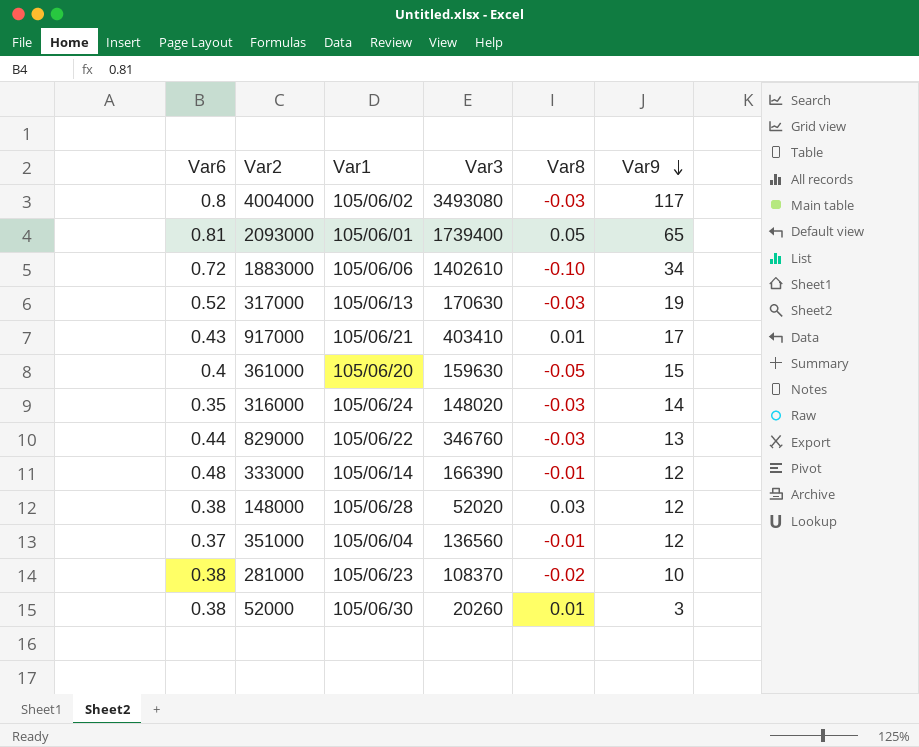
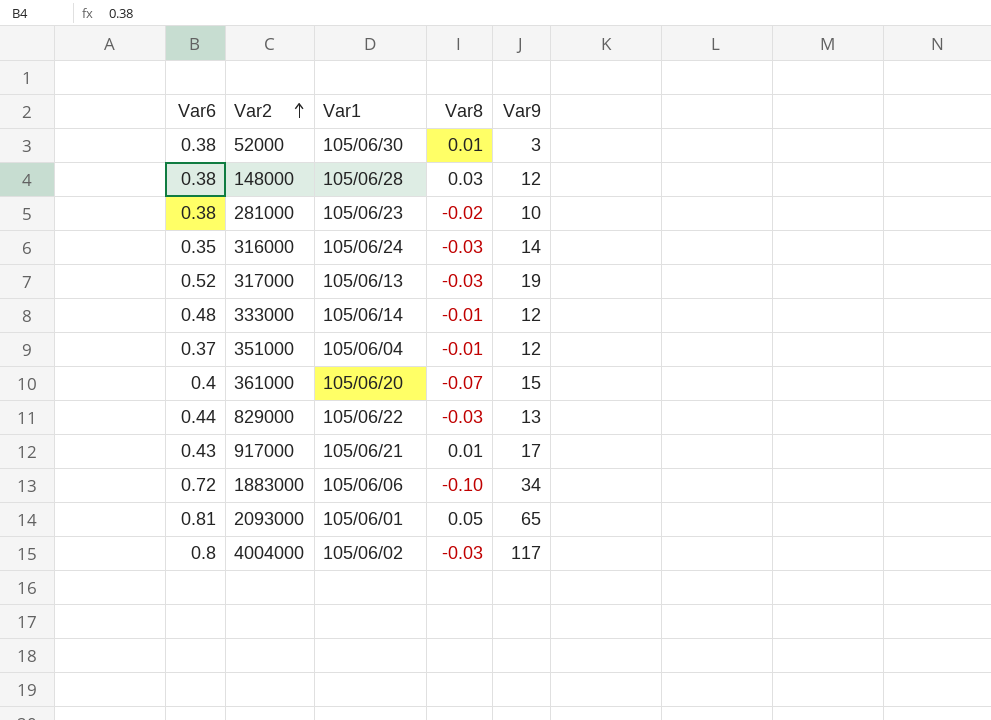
row order: Var9 descending -> Var2 ascending
column Var3 | position: 4 -> none
361000 | Var8: -0.05 -> -0.07

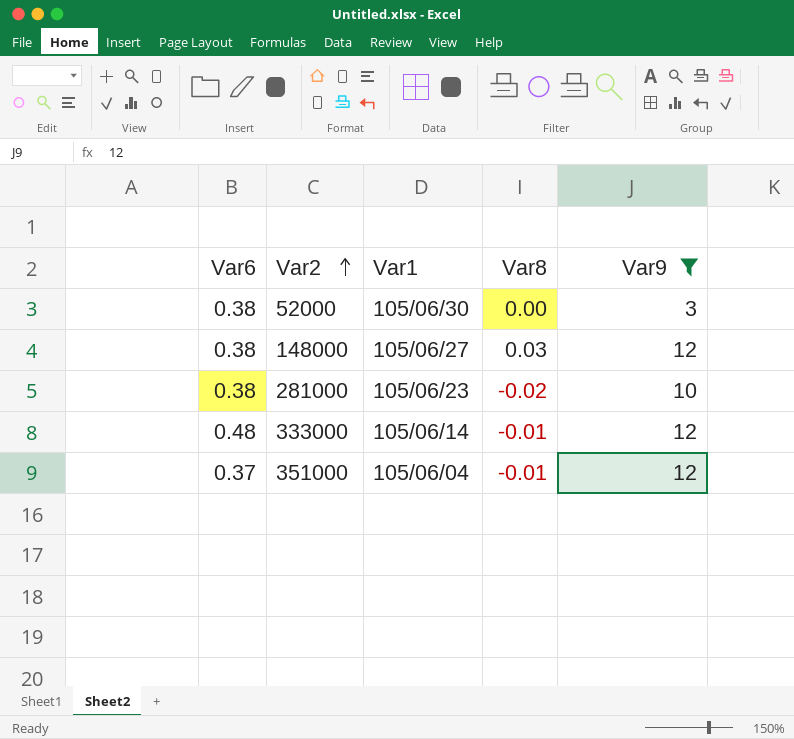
filter: none -> Var9 <= 12
52000 | Var8: 0.01 -> 0.00
148000 | Var1: 105/06/28 -> 105/06/27

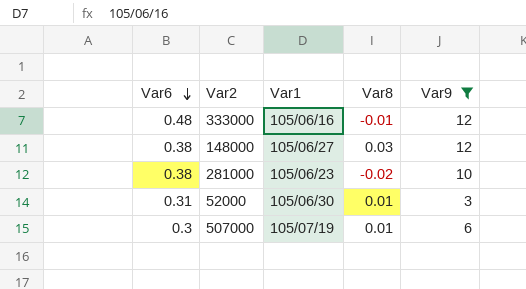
row order: Var2 ascending -> Var6 descending
row 351000: 0.37 | 105/06/04 | -0.01 | 12 -> none
333000 | Var1: 105/06/14 -> 105/06/16
52000 | Var6: 0.38 -> 0.31
52000 | Var8: 0.00 -> 0.01
row 507000: none -> 0.3 | 105/07/19 | 0.01 | 6

